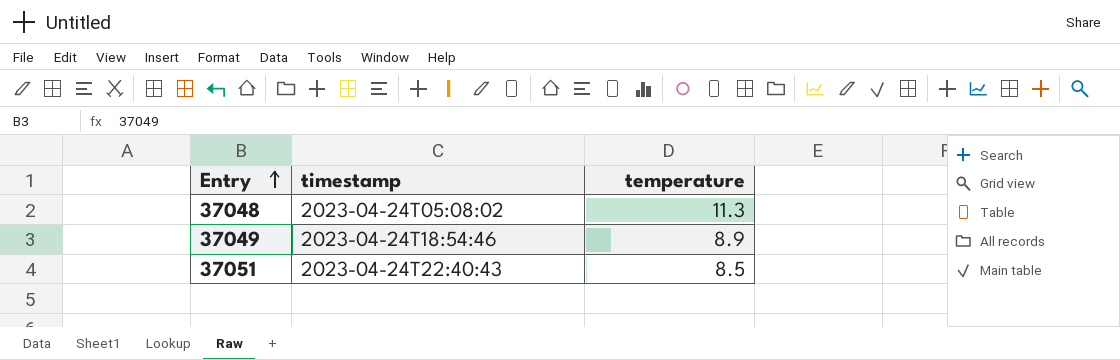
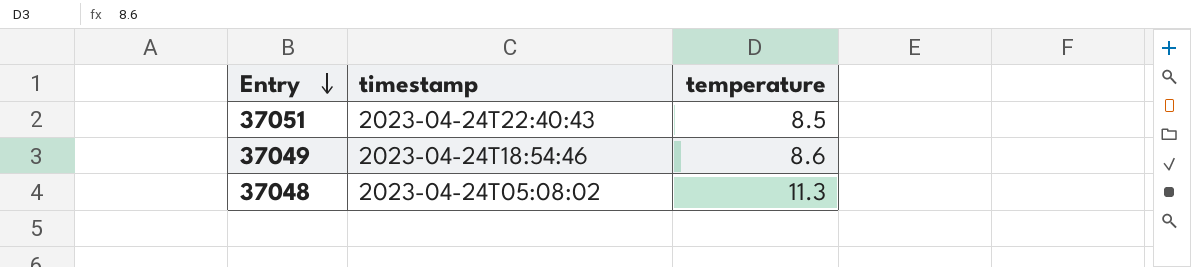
row order: Entry ascending -> Entry descending
37049 | temperature: 8.9 -> 8.6

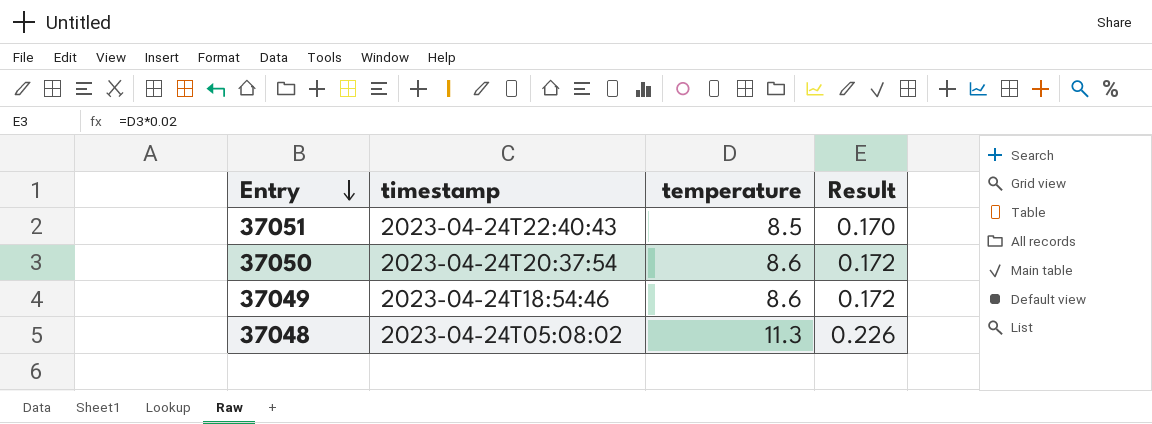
column Result | formula: none -> [temperature] * 0.02
row 37050: none -> 2023-04-24T20:37:54 | 8.6 | 0.172

